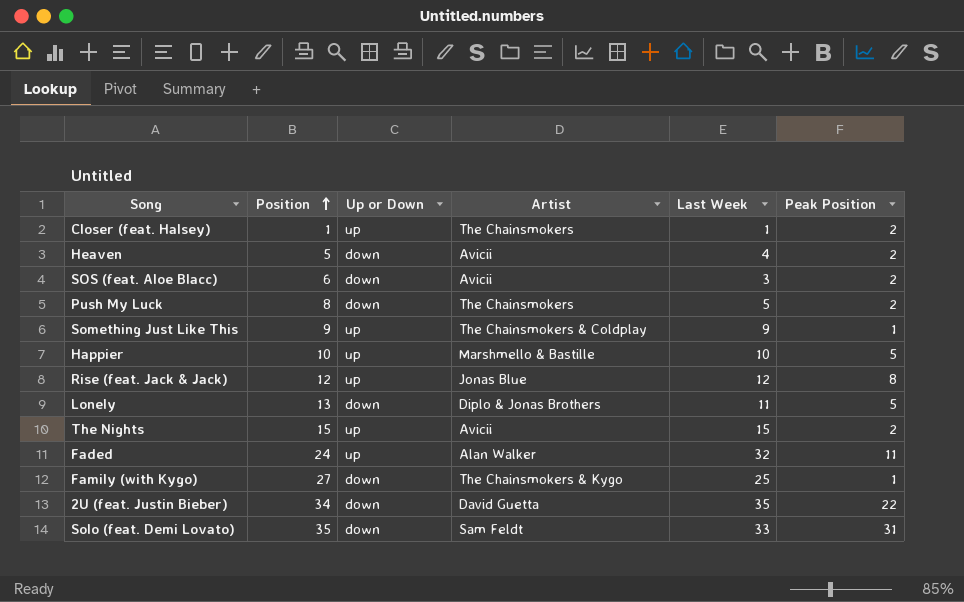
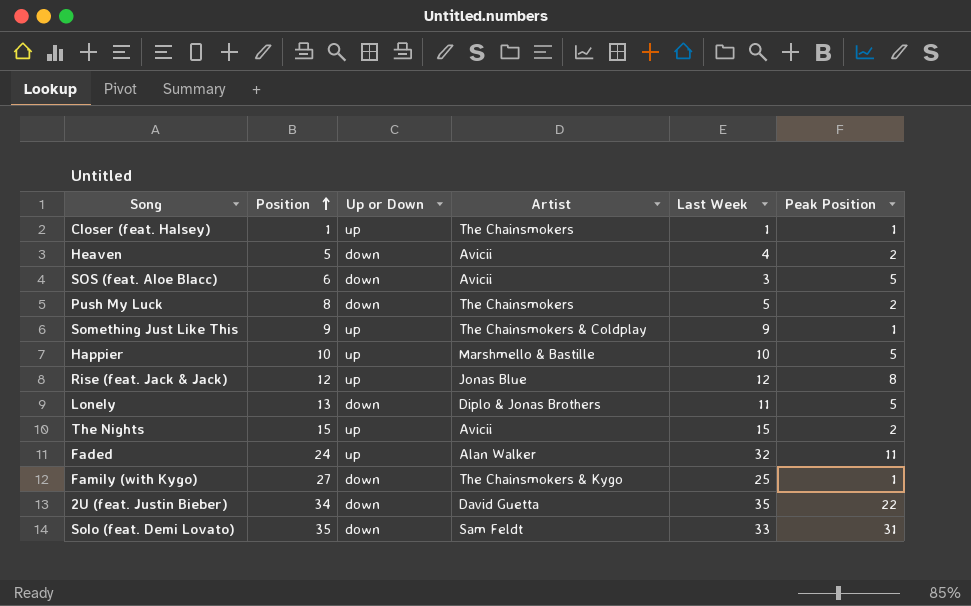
Closer (feat. Halsey) | Peak Position: 2 -> 1
SOS (feat. Aloe Blacc) | Peak Position: 2 -> 5

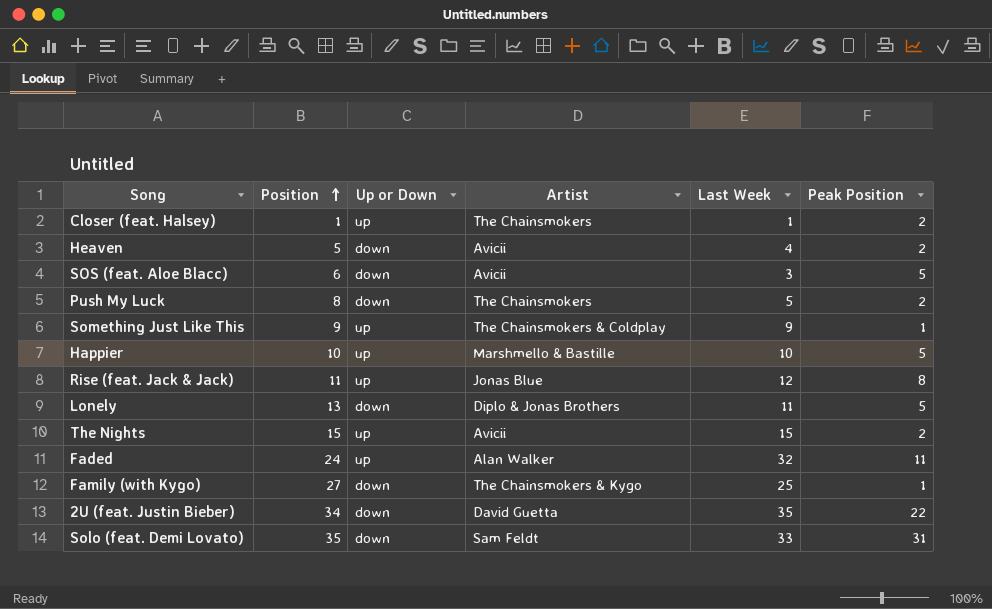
Closer (feat. Halsey) | Peak Position: 1 -> 2
Rise (feat. Jack & Jack) | Position: 12 -> 11

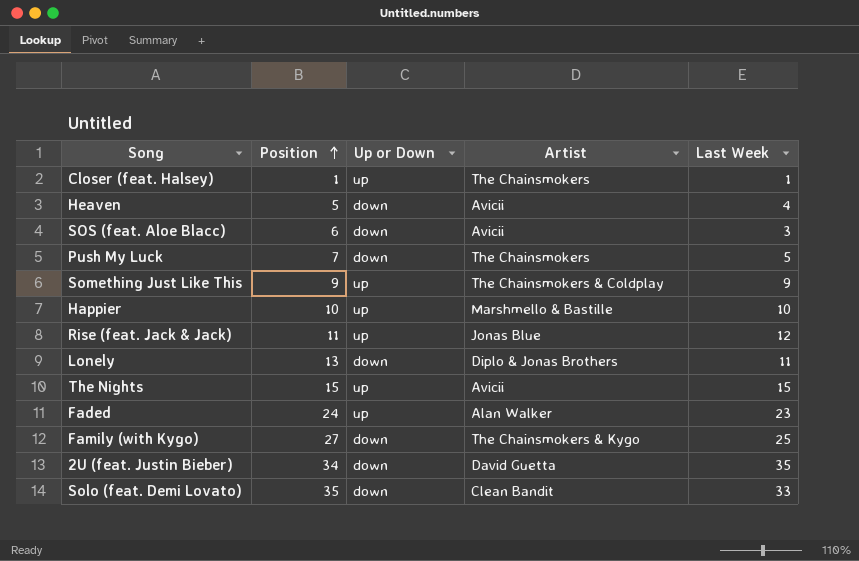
column Peak Position | position: 6 -> none
Push My Luck | Position: 8 -> 7
Faded | Last Week: 32 -> 23
Solo (feat. Demi Lovato) | Artist: Sam Feldt -> Clean Bandit

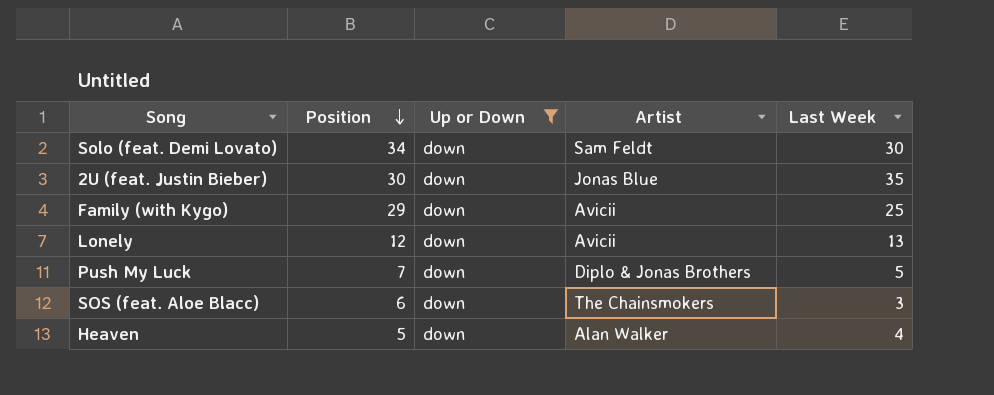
filter: none -> Up or Down = down
row order: Position ascending -> Position descending
Solo (feat. Demi Lovato) | Position: 35 -> 34
Solo (feat. Demi Lovato) | Artist: Clean Bandit -> Sam Feldt
Solo (feat. Demi Lovato) | Last Week: 33 -> 30
2U (feat. Justin Bieber) | Position: 34 -> 30
2U (feat. Justin Bieber) | Artist: David Guetta -> Jonas Blue
Family (with Kygo) | Position: 27 -> 29
Family (with Kygo) | Artist: The Chainsmokers & Kygo -> Avicii
Lonely | Position: 13 -> 12
Lonely | Artist: Diplo & Jonas Brothers -> Avicii
Lonely | Last Week: 11 -> 13
Push My Luck | Artist: The Chainsmokers -> Diplo & Jonas Brothers
SOS (feat. Aloe Blacc) | Artist: Avicii -> The Chainsmokers
Heaven | Artist: Avicii -> Alan Walker

